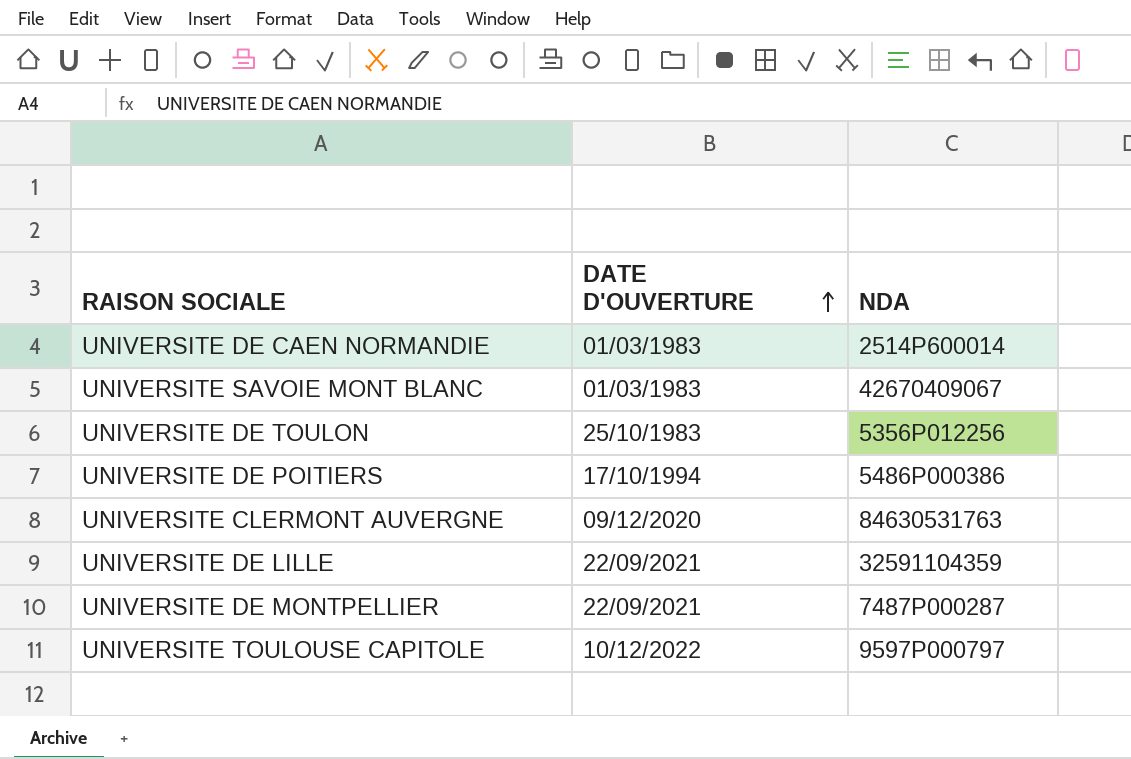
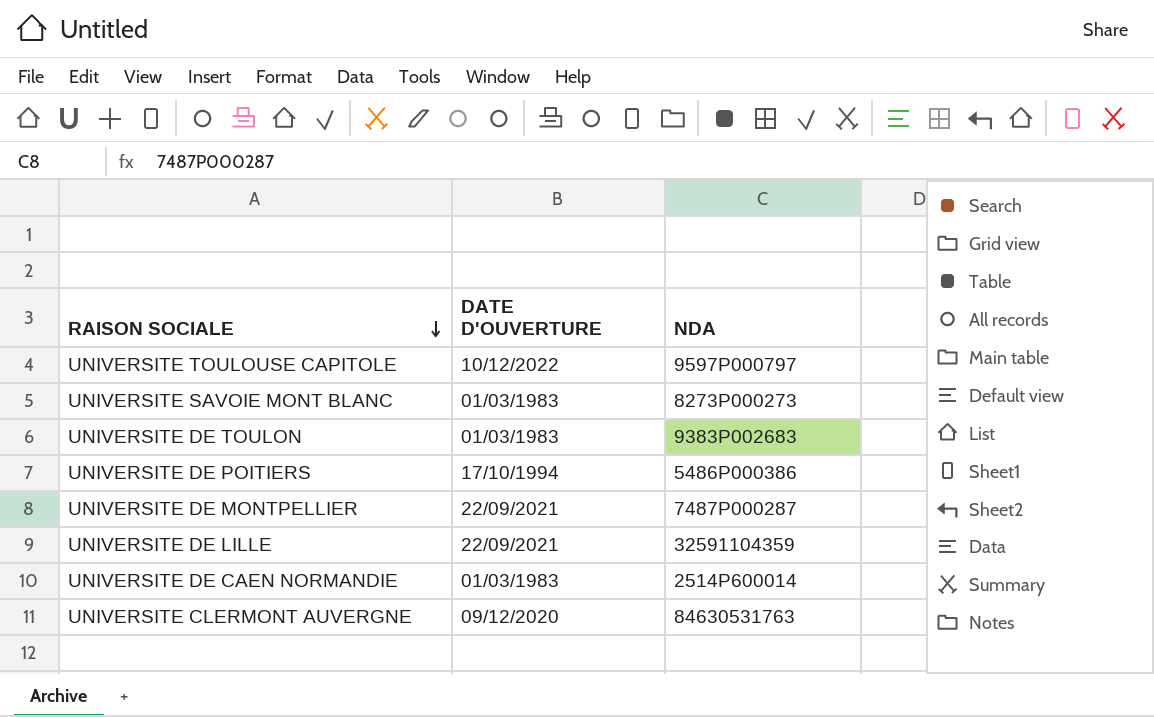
row order: DATE D'OUVERTURE ascending -> RAISON SOCIALE descending
UNIVERSITE SAVOIE MONT BLANC | NDA: 42670409067 -> 8273P000273
UNIVERSITE DE TOULON | DATE D'OUVERTURE: 25/10/1983 -> 01/03/1983
UNIVERSITE DE TOULON | NDA: 5356P012256 -> 9383P002683

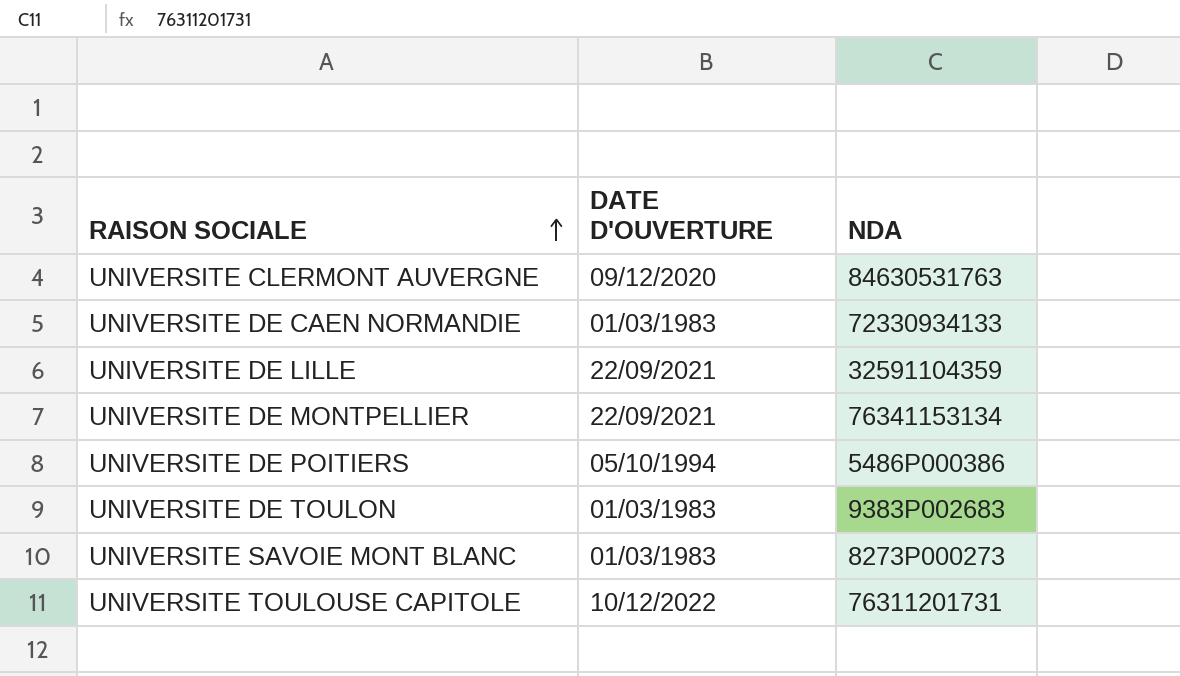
row order: RAISON SOCIALE descending -> RAISON SOCIALE ascending
UNIVERSITE DE CAEN NORMANDIE | NDA: 2514P600014 -> 72330934133
UNIVERSITE DE MONTPELLIER | NDA: 7487P000287 -> 76341153134
UNIVERSITE DE POITIERS | DATE D'OUVERTURE: 17/10/1994 -> 05/10/1994
UNIVERSITE TOULOUSE CAPITOLE | NDA: 9597P000797 -> 76311201731

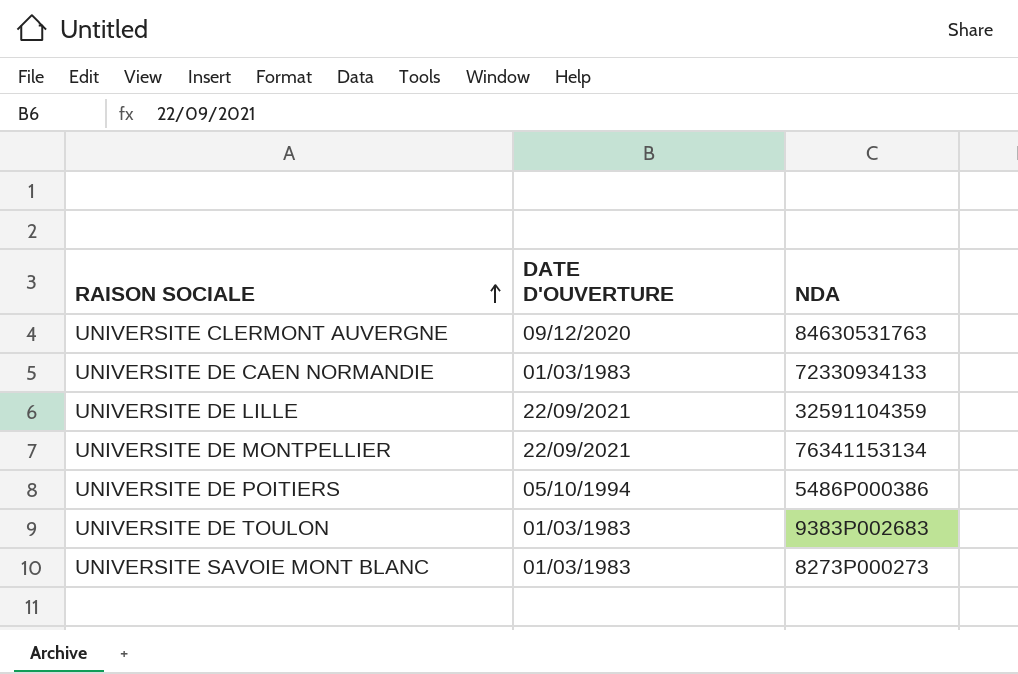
row UNIVERSITE TOULOUSE CAPITOLE: 10/12/2022 | 76311201731 -> none

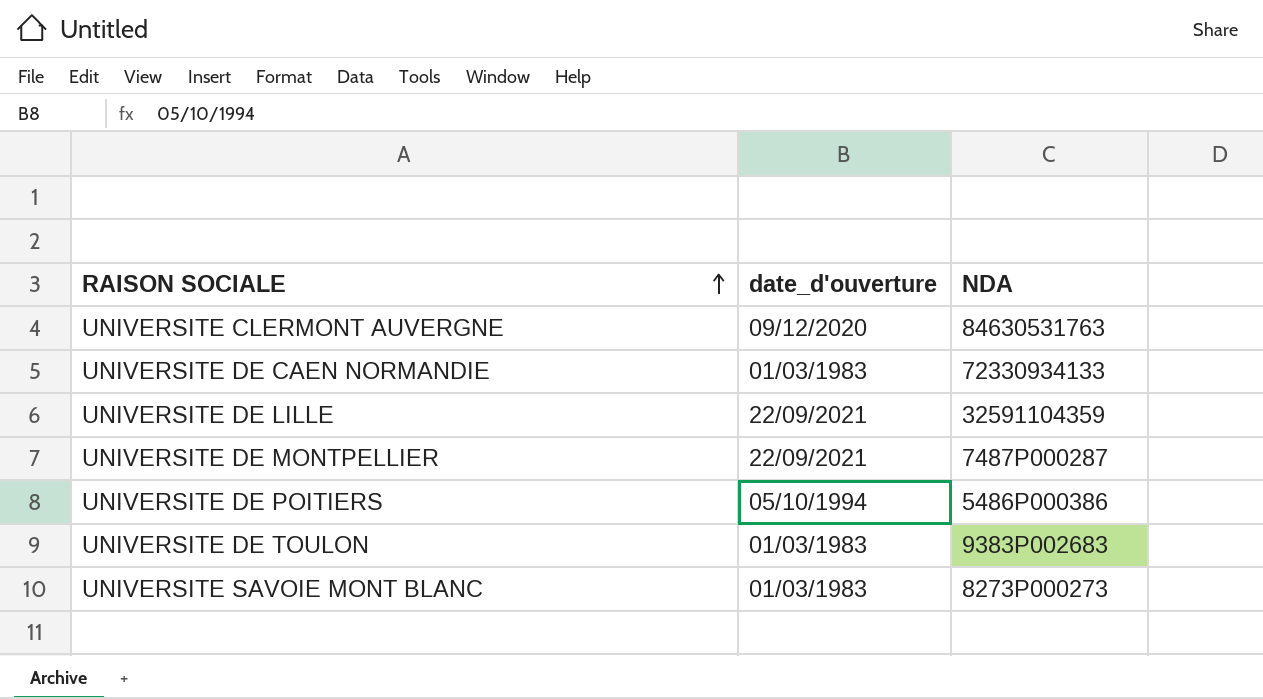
column name: DATE D'OUVERTURE -> date_d'ouverture
UNIVERSITE DE MONTPELLIER | NDA: 76341153134 -> 7487P000287

